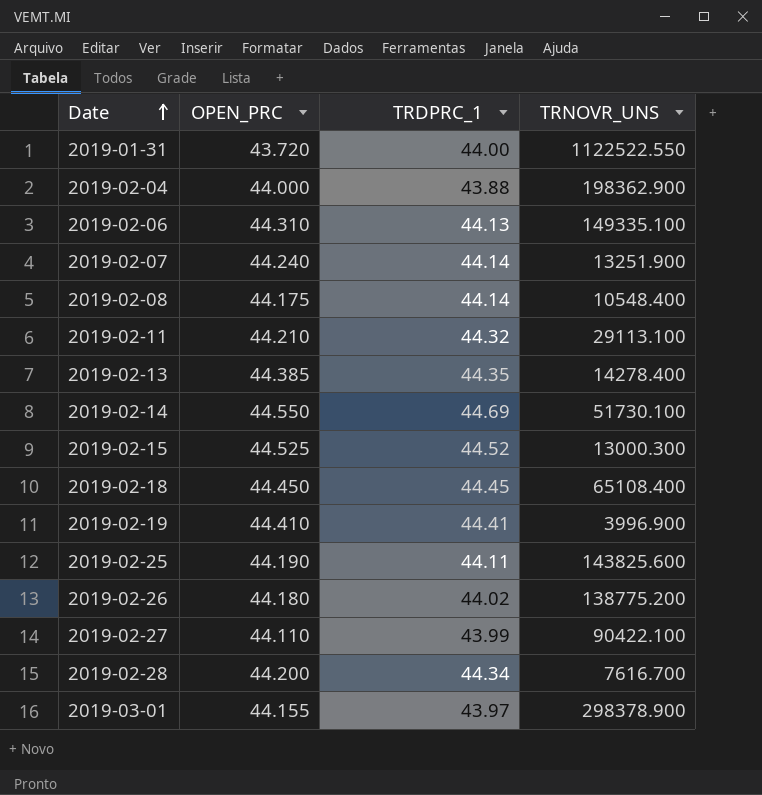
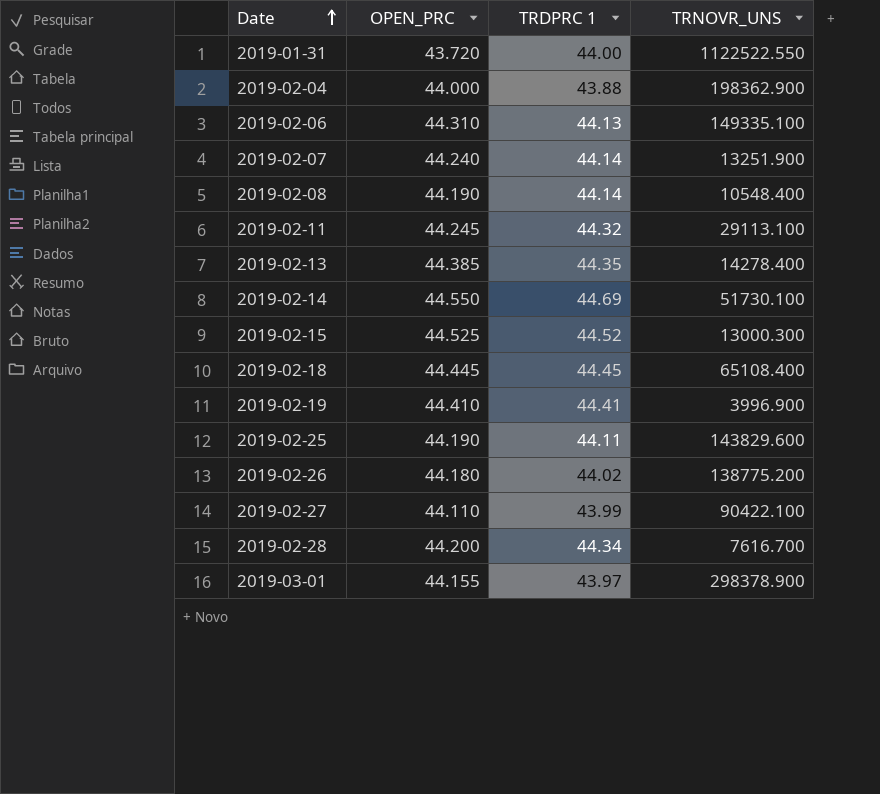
column name: TRDPRC_1 -> TRDPRC 1
2019-02-08 | OPEN_PRC: 44.175 -> 44.190
2019-02-11 | OPEN_PRC: 44.210 -> 44.245
2019-02-18 | OPEN_PRC: 44.450 -> 44.445
2019-02-25 | TRNOVR_UNS: 143825.600 -> 143829.600

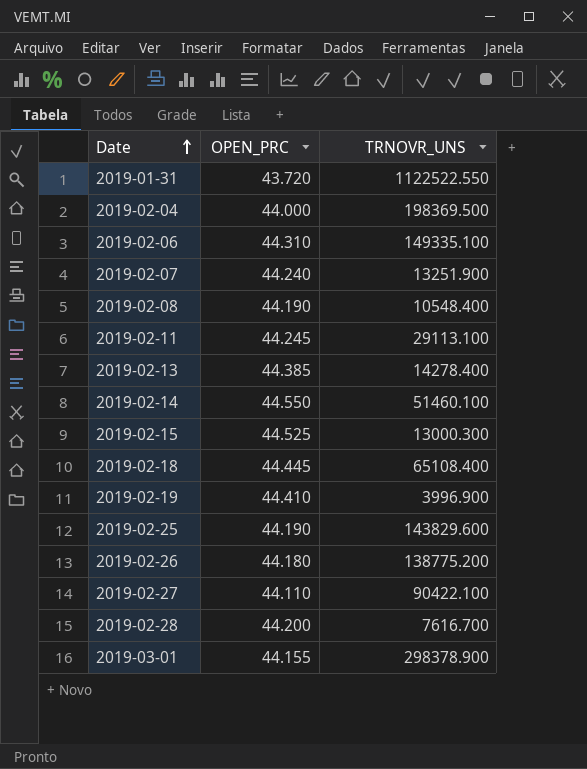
column TRDPRC 1 | position: 3 -> none
2019-02-04 | TRNOVR_UNS: 198362.900 -> 198369.500
2019-02-14 | TRNOVR_UNS: 51730.100 -> 51460.100

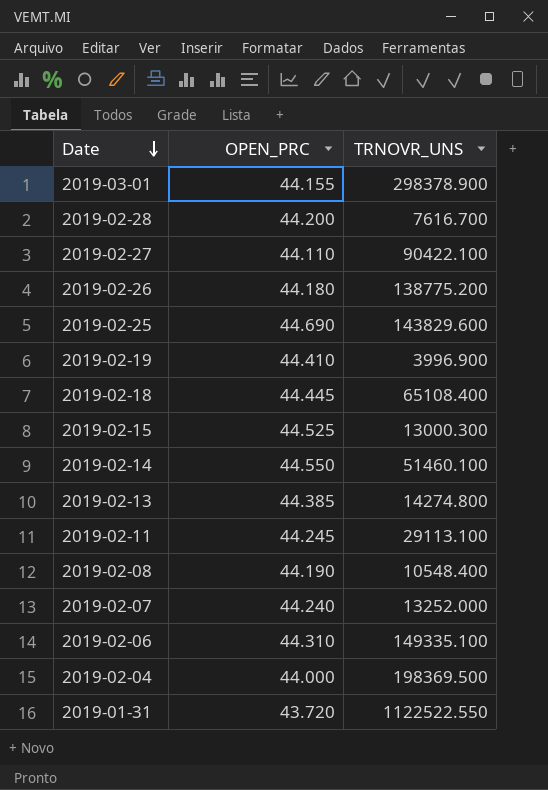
row order: Date ascending -> Date descending
2019-02-25 | OPEN_PRC: 44.190 -> 44.690
2019-02-13 | TRNOVR_UNS: 14278.400 -> 14274.800
2019-02-07 | TRNOVR_UNS: 13251.900 -> 13252.000

